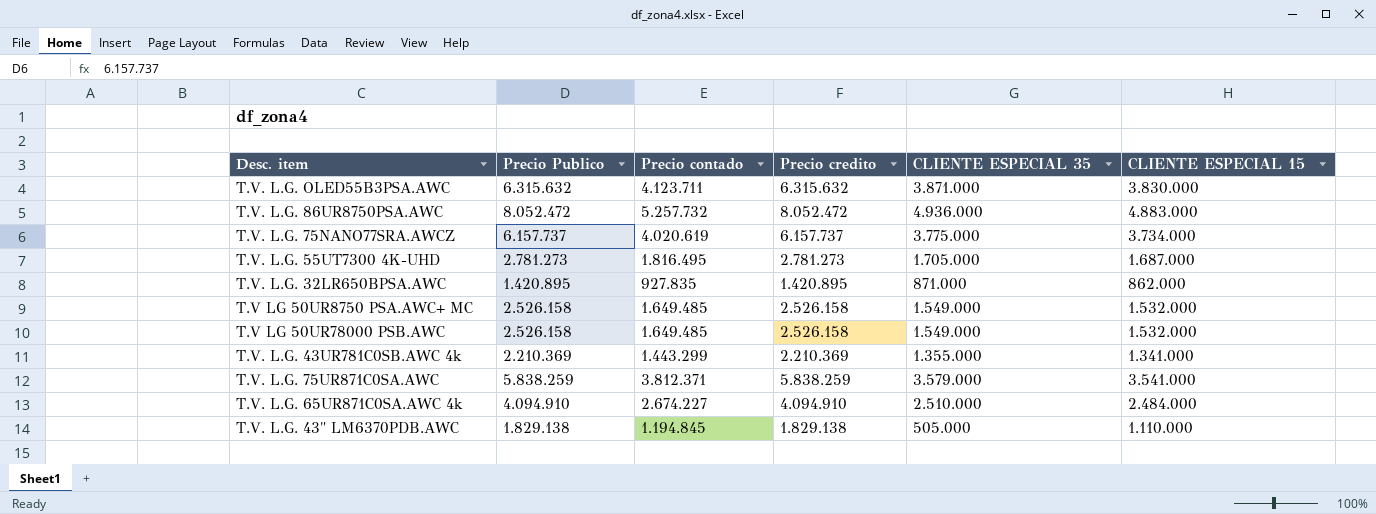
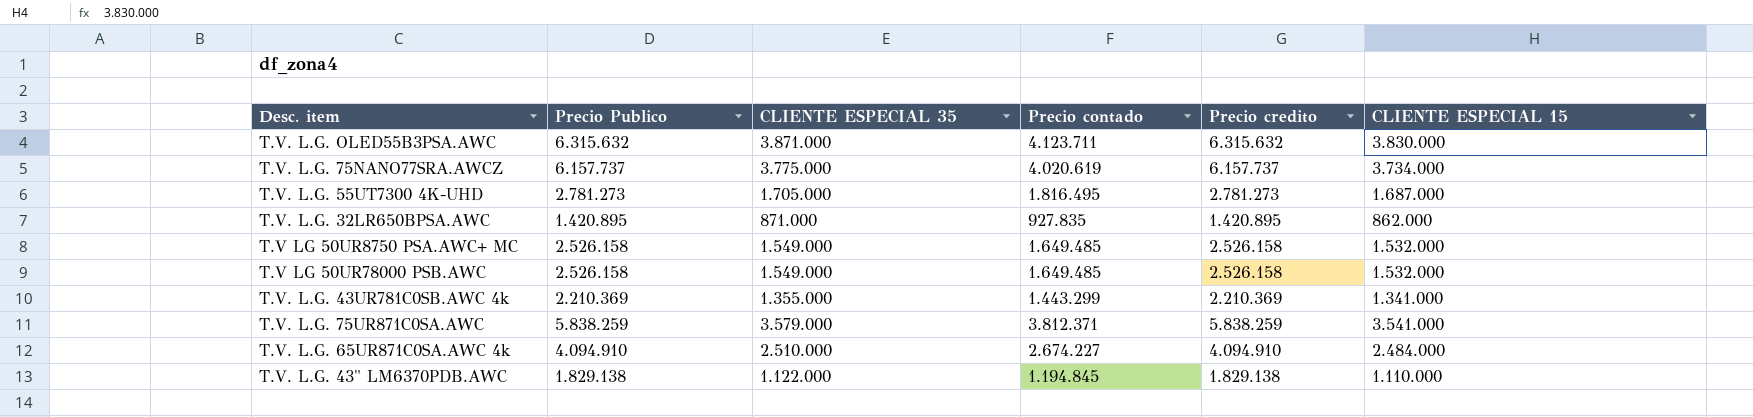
column CLIENTE ESPECIAL 35 | position: 5 -> 3
row T.V. L.G. 86UR8750PSA.AWC: 8.052.472 | 5.257.732 | 8.052.472 | 4.936.000 | 4.883.000 -> none
T.V. L.G. 43" LM6370PDB.AWC | CLIENTE ESPECIAL 35: 505.000 -> 1.122.000

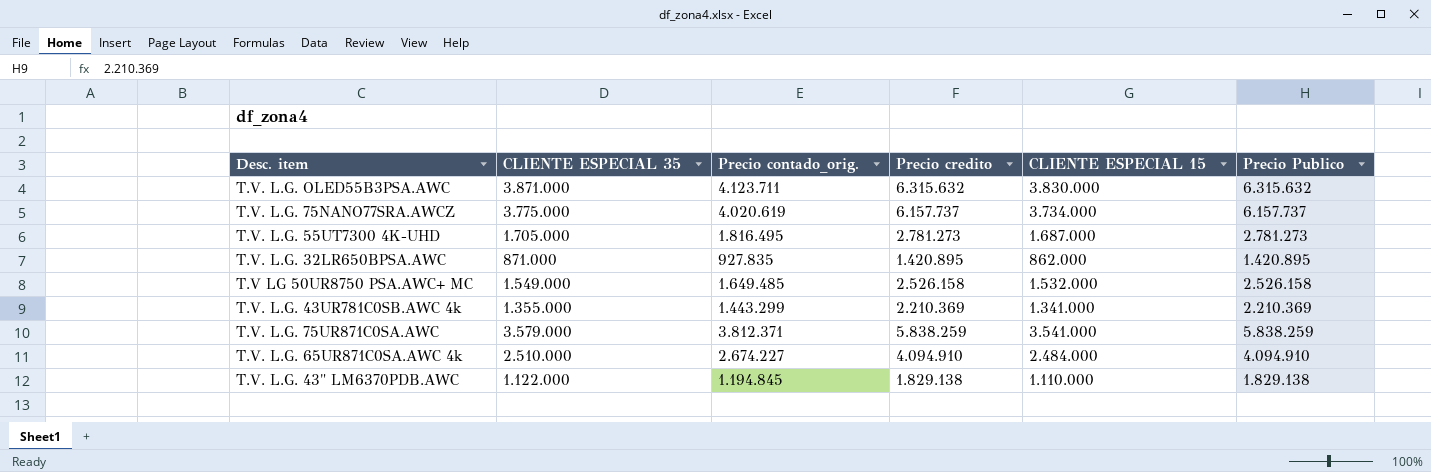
column name: Precio contado -> Precio contado_orig.
column Precio Publico | position: 2 -> 6
row T.V LG 50UR78000 PSB.AWC: 2.526.158 | 1.549.000 | 1.649.485 | 2.526.158 | 1.532.000 -> none

